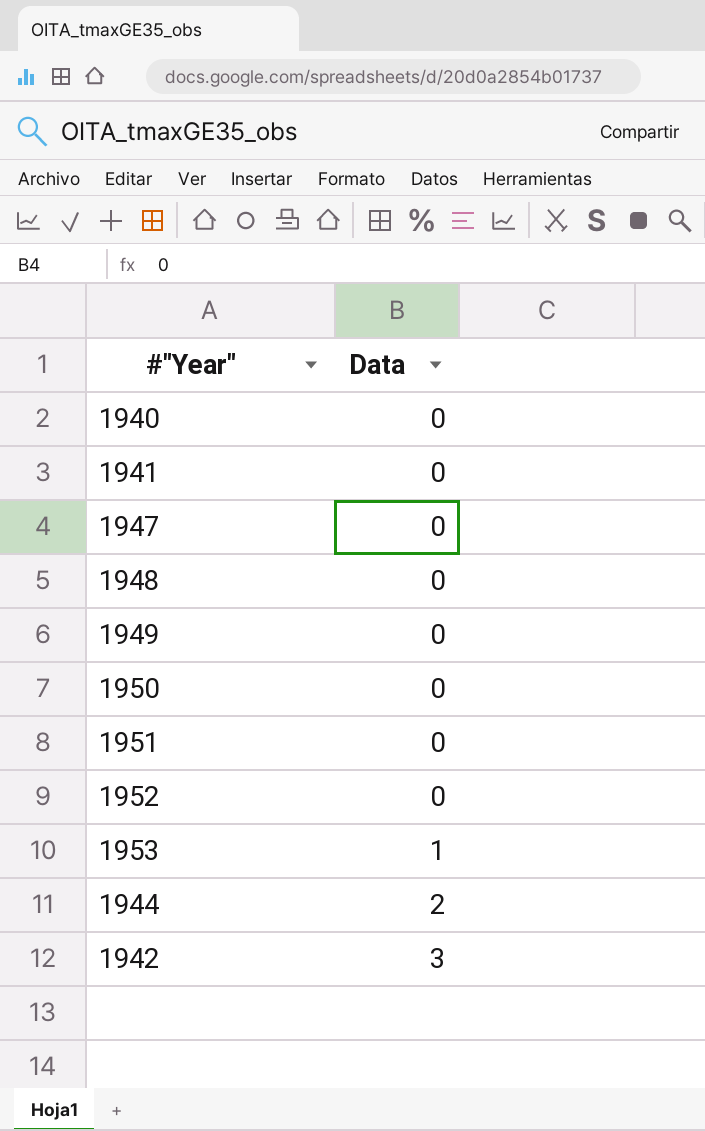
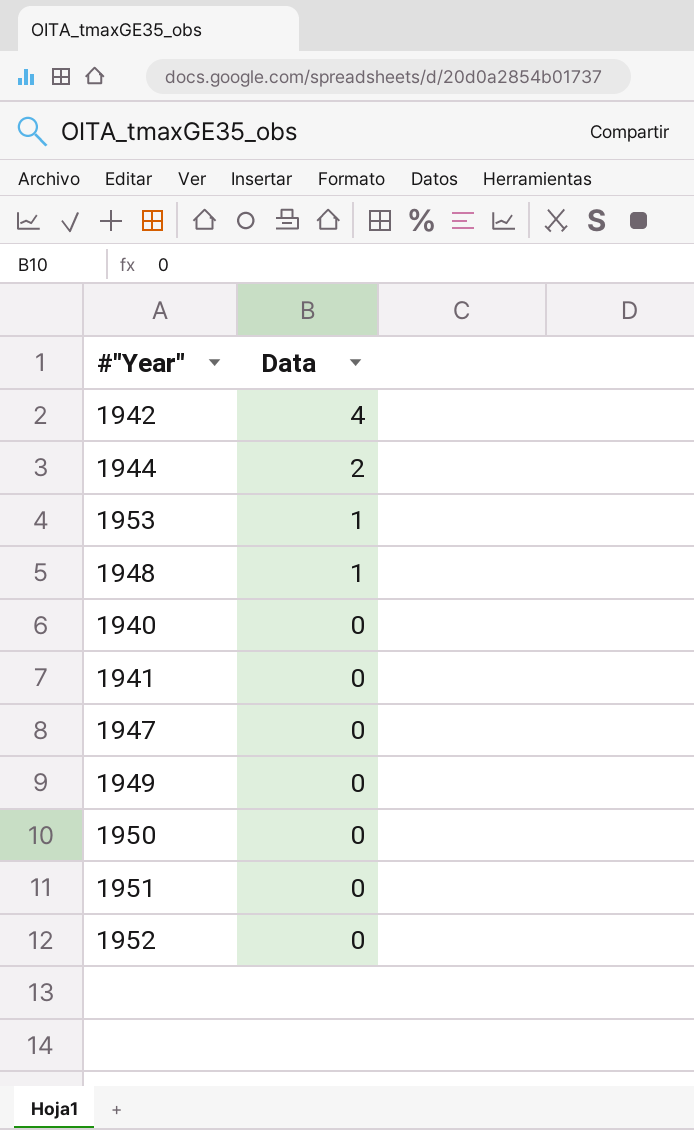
row order: Data ascending -> Data descending
1942 | Data: 3 -> 4
1948 | Data: 0 -> 1

